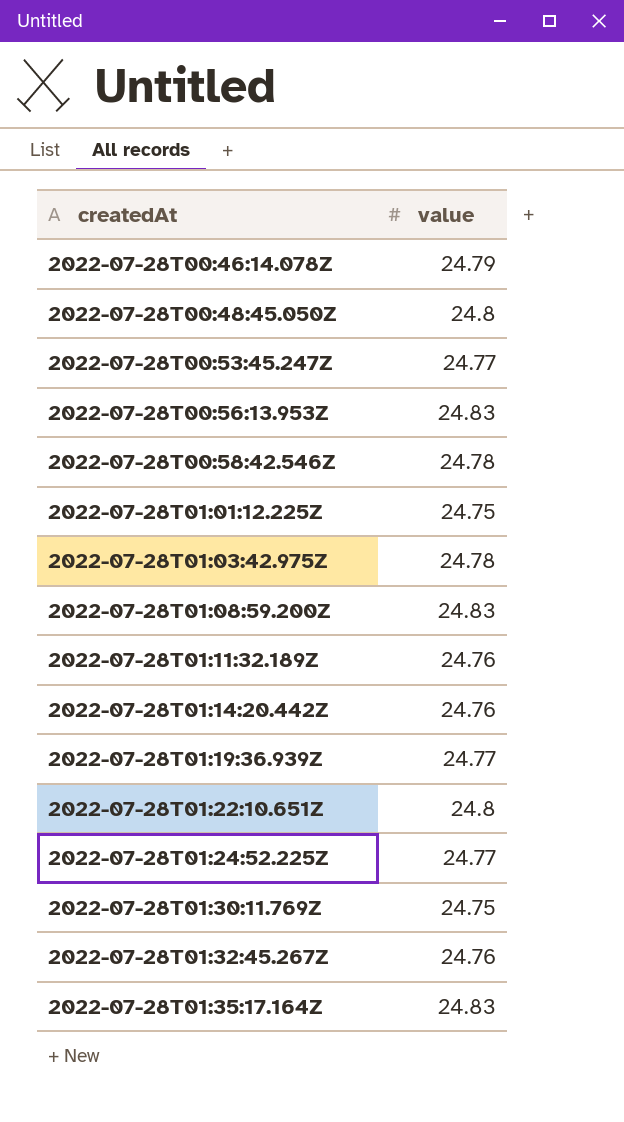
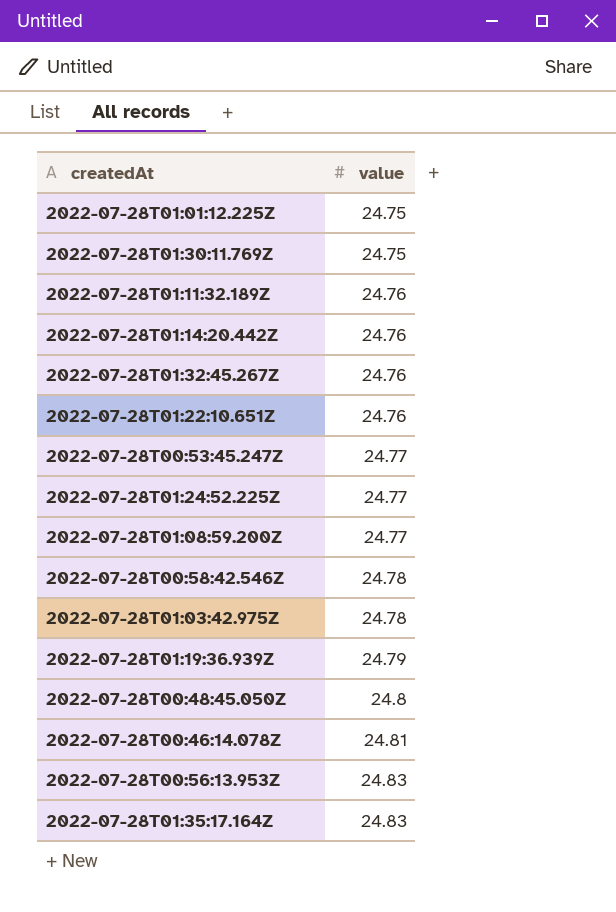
row order: createdAt ascending -> value ascending
2022-07-28T01:22:10.651Z | value: 24.8 -> 24.76
2022-07-28T01:08:59.200Z | value: 24.83 -> 24.77
2022-07-28T01:19:36.939Z | value: 24.77 -> 24.79
2022-07-28T00:46:14.078Z | value: 24.79 -> 24.81

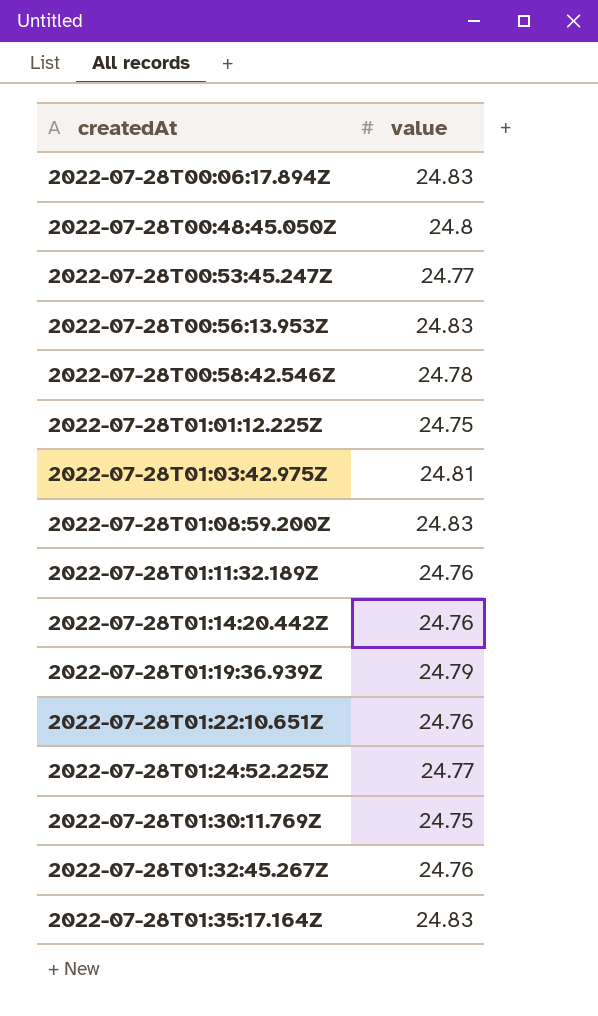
row order: value ascending -> createdAt ascending
row 2022-07-28T00:46:14.078Z: 24.81 -> none
row 2022-07-28T00:06:17.894Z: none -> 24.83
2022-07-28T01:03:42.975Z | value: 24.78 -> 24.81
2022-07-28T01:08:59.200Z | value: 24.77 -> 24.83

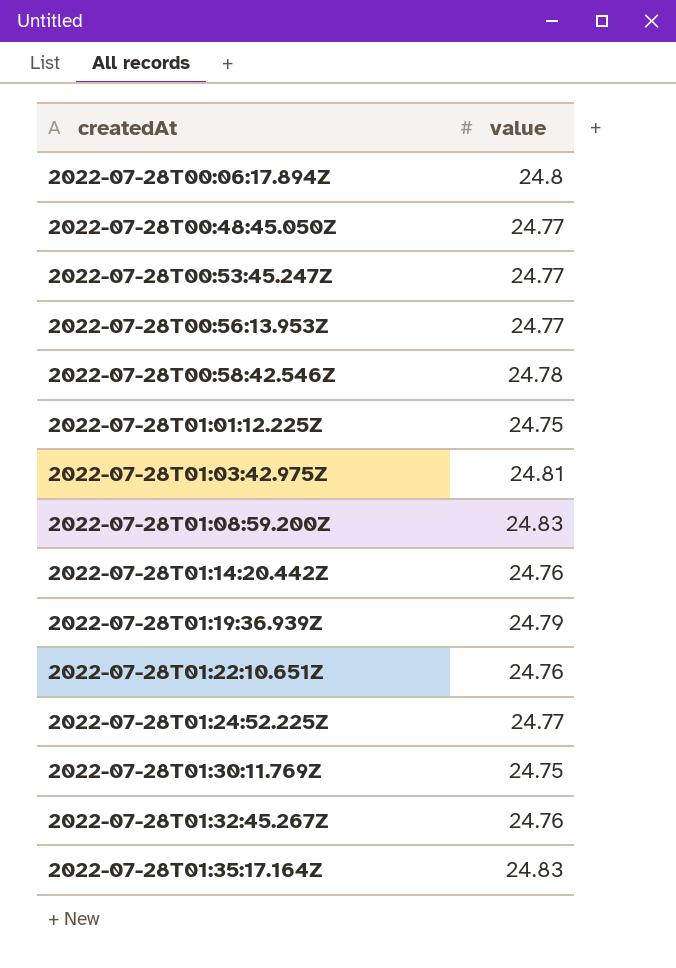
row 2022-07-28T01:11:32.189Z: 24.76 -> none
2022-07-28T00:06:17.894Z | value: 24.83 -> 24.8
2022-07-28T00:48:45.050Z | value: 24.8 -> 24.77
2022-07-28T00:56:13.953Z | value: 24.83 -> 24.77

